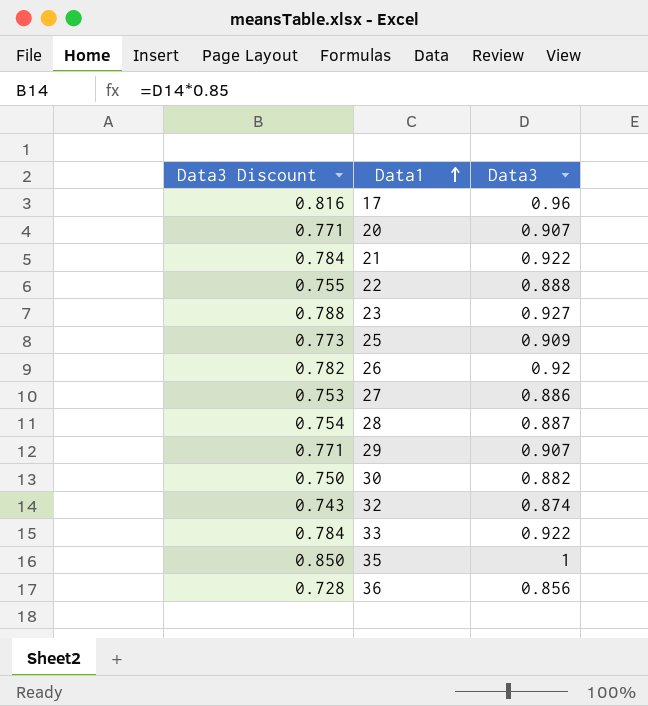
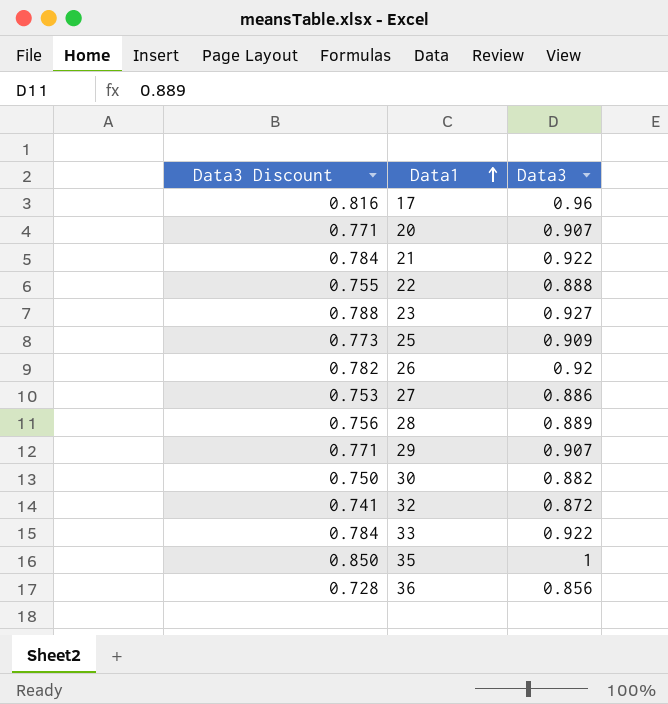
28 | Data3 Discount: 0.754 -> 0.756
28 | Data3: 0.887 -> 0.889
32 | Data3 Discount: 0.743 -> 0.741
32 | Data3: 0.874 -> 0.872

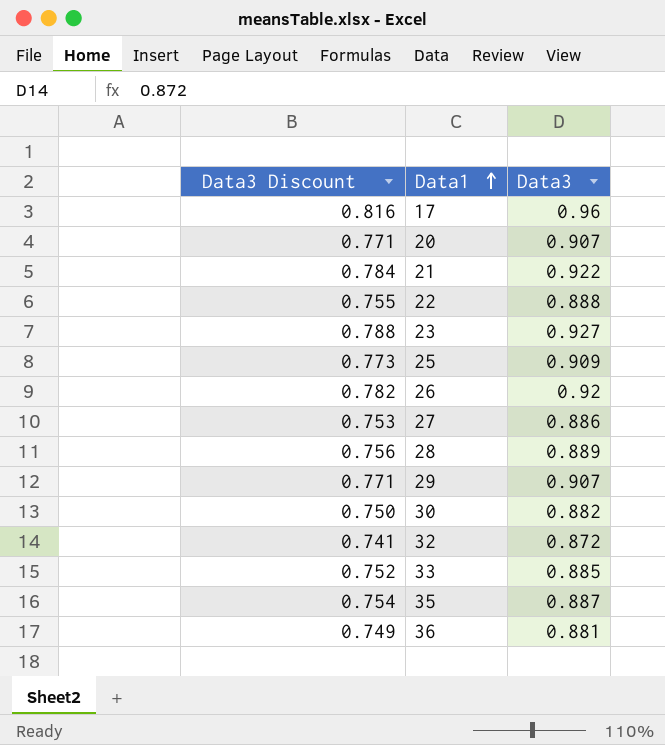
33 | Data3 Discount: 0.784 -> 0.752
33 | Data3: 0.922 -> 0.885
35 | Data3 Discount: 0.850 -> 0.754
35 | Data3: 1 -> 0.887
36 | Data3 Discount: 0.728 -> 0.749
36 | Data3: 0.856 -> 0.881

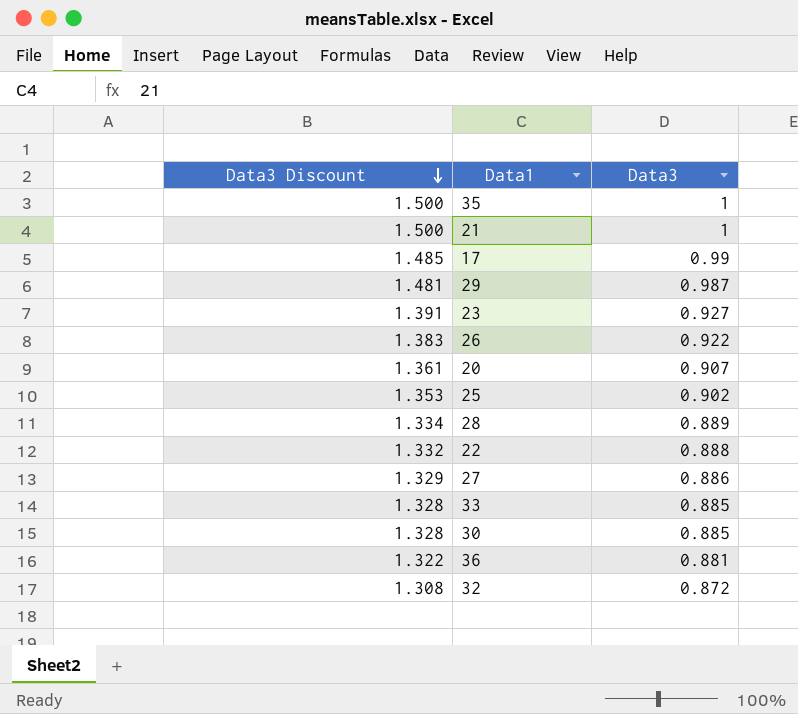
row order: Data1 ascending -> Data3 Discount descending
column Data3 Discount | formula: [Data3] * 0.85 -> [Data3] * 1.5
35 | Data3: 0.887 -> 1
21 | Data3: 0.922 -> 1
17 | Data3: 0.96 -> 0.99
29 | Data3: 0.907 -> 0.987
26 | Data3: 0.92 -> 0.922
25 | Data3: 0.909 -> 0.902
30 | Data3: 0.882 -> 0.885

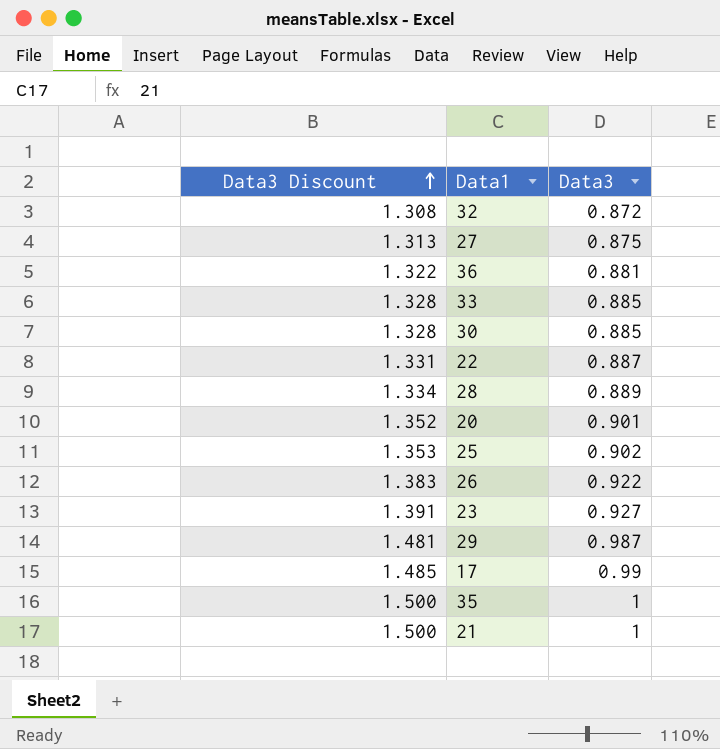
row order: Data3 Discount descending -> Data3 Discount ascending
27 | Data3 Discount: 1.329 -> 1.313
27 | Data3: 0.886 -> 0.875
22 | Data3 Discount: 1.332 -> 1.331
22 | Data3: 0.888 -> 0.887
20 | Data3 Discount: 1.361 -> 1.352
20 | Data3: 0.907 -> 0.901

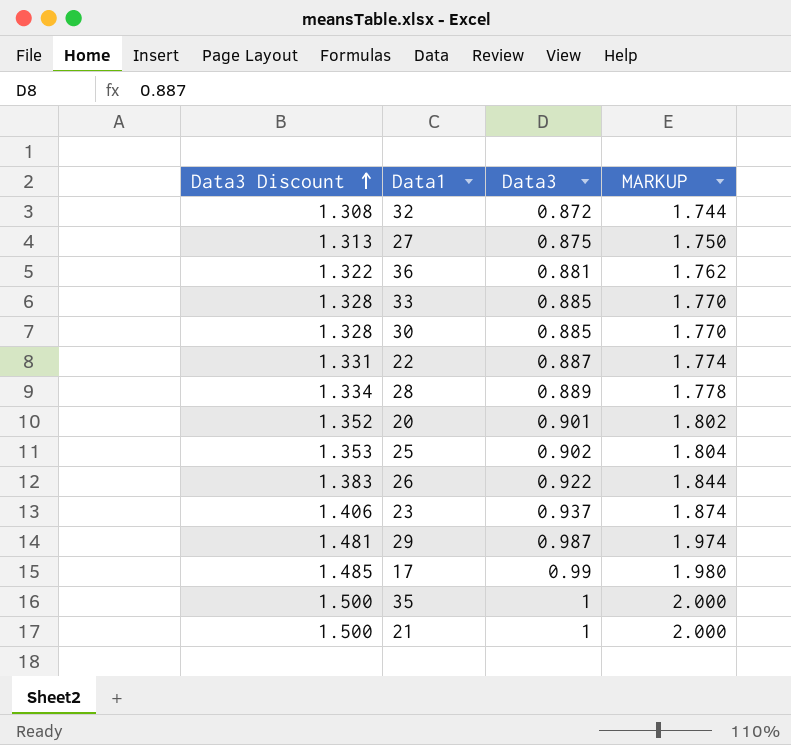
column MARKUP | formula: none -> [Data3] * 2
23 | Data3 Discount: 1.391 -> 1.406
23 | Data3: 0.927 -> 0.937

